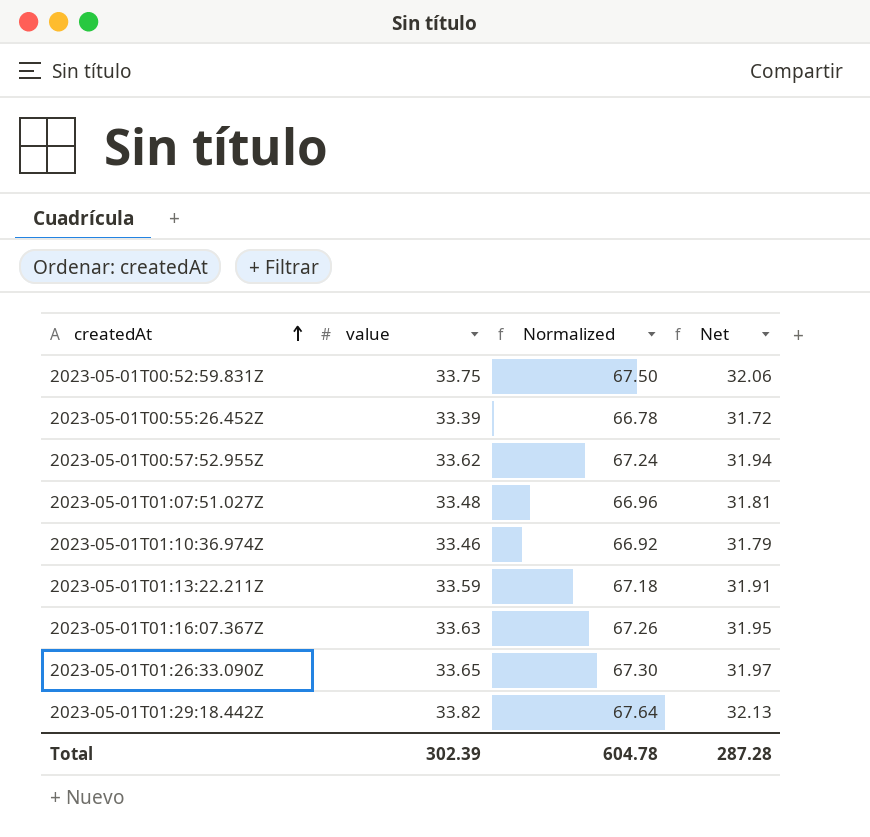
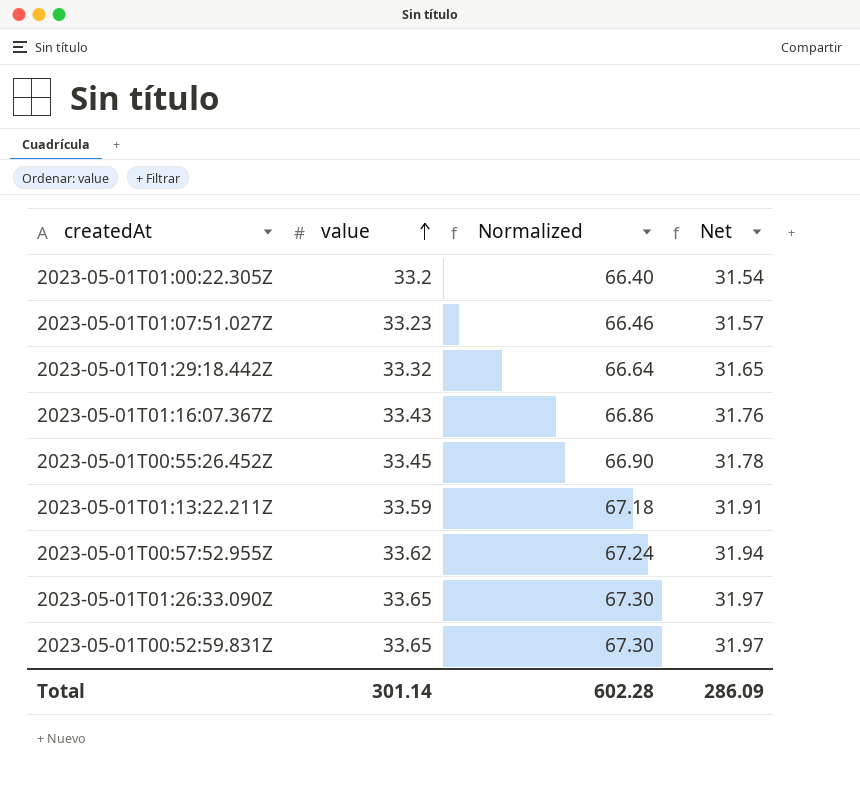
row order: createdAt ascending -> value ascending
row 2023-05-01T01:10:36.974Z: 33.46 | 66.92 | 31.79 -> none
row 2023-05-01T01:00:22.305Z: none -> 33.2 | 66.40 | 31.54
2023-05-01T01:07:51.027Z | value: 33.48 -> 33.23
2023-05-01T01:07:51.027Z | Normalized: 66.96 -> 66.46
2023-05-01T01:07:51.027Z | Net: 31.81 -> 31.57
2023-05-01T01:29:18.442Z | value: 33.82 -> 33.32
2023-05-01T01:29:18.442Z | Normalized: 67.64 -> 66.64
2023-05-01T01:29:18.442Z | Net: 32.13 -> 31.65
2023-05-01T01:16:07.367Z | value: 33.63 -> 33.43
2023-05-01T01:16:07.367Z | Normalized: 67.26 -> 66.86
2023-05-01T01:16:07.367Z | Net: 31.95 -> 31.76
2023-05-01T00:55:26.452Z | value: 33.39 -> 33.45
2023-05-01T00:55:26.452Z | Normalized: 66.78 -> 66.90
2023-05-01T00:55:26.452Z | Net: 31.72 -> 31.78
2023-05-01T00:52:59.831Z | value: 33.75 -> 33.65
2023-05-01T00:52:59.831Z | Normalized: 67.50 -> 67.30
2023-05-01T00:52:59.831Z | Net: 32.06 -> 31.97
Total | value: 302.39 -> 301.14
Total | Normalized: 604.78 -> 602.28
Total | Net: 287.28 -> 286.09

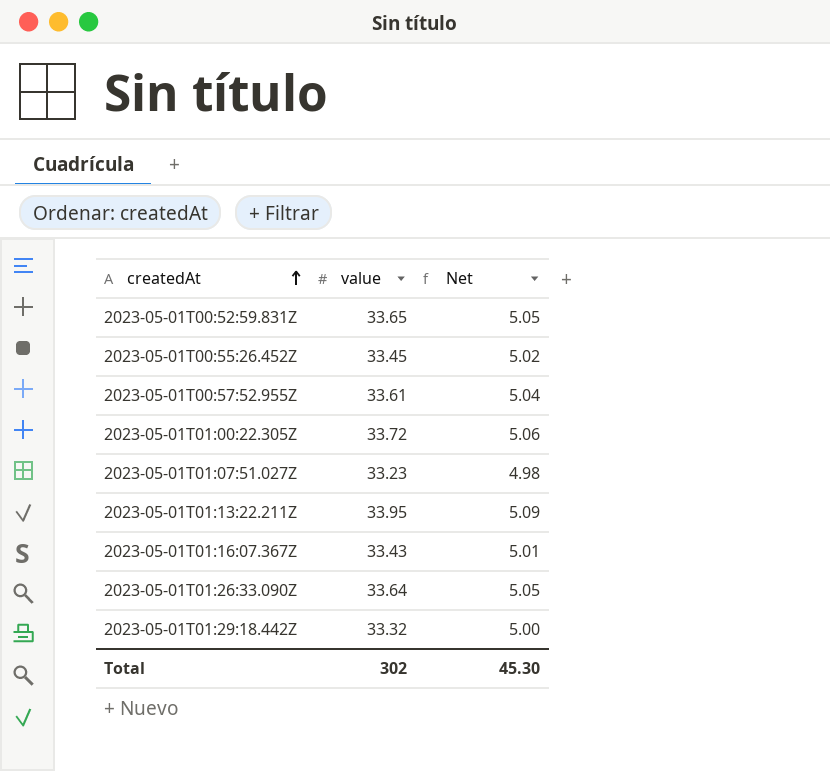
row order: value ascending -> createdAt ascending
column Normalized | formula: [value] * 2 -> none
column Net | formula: [value] * 0.95 -> [value] * 0.15
2023-05-01T00:57:52.955Z | value: 33.62 -> 33.61
2023-05-01T01:00:22.305Z | value: 33.2 -> 33.72
2023-05-01T01:13:22.211Z | value: 33.59 -> 33.95
2023-05-01T01:26:33.090Z | value: 33.65 -> 33.64
Total | value: 301.14 -> 302
Total | Net: 286.09 -> 45.30

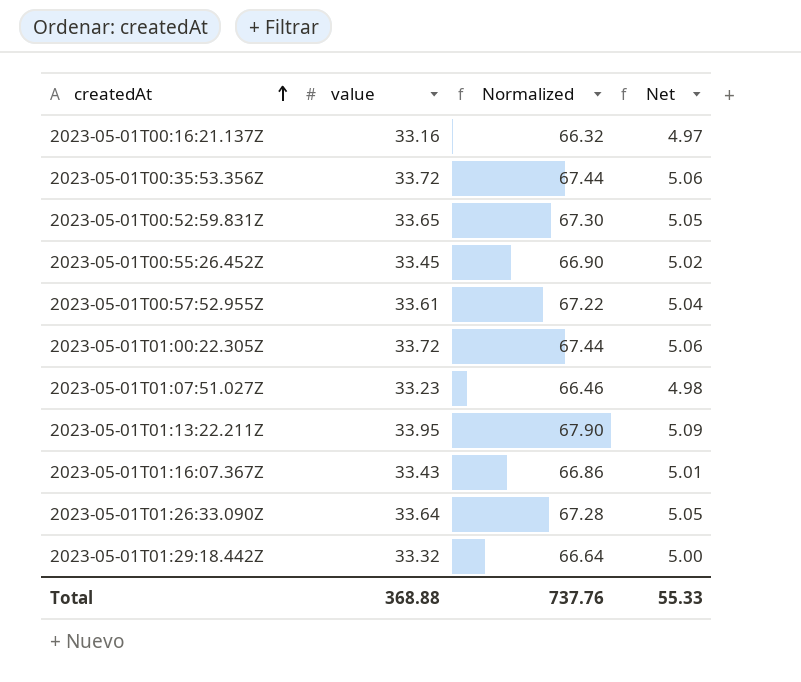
column Normalized | formula: none -> [value] * 2
row 2023-05-01T00:16:21.137Z: none -> 33.16 | 66.32 | 4.97
row 2023-05-01T00:35:53.356Z: none -> 33.72 | 67.44 | 5.06
Total | value: 302 -> 368.88
Total | Net: 45.30 -> 55.33

